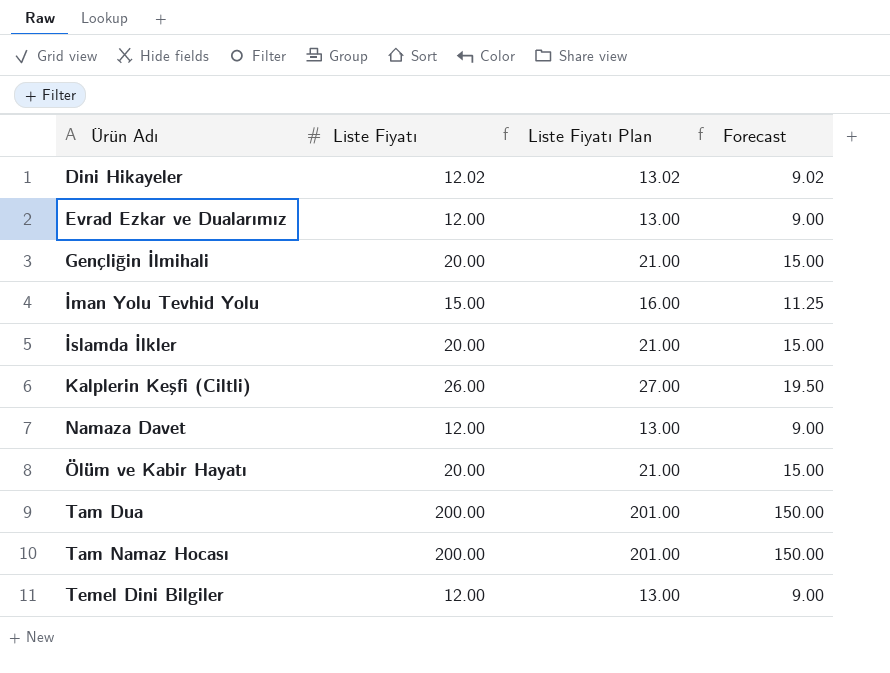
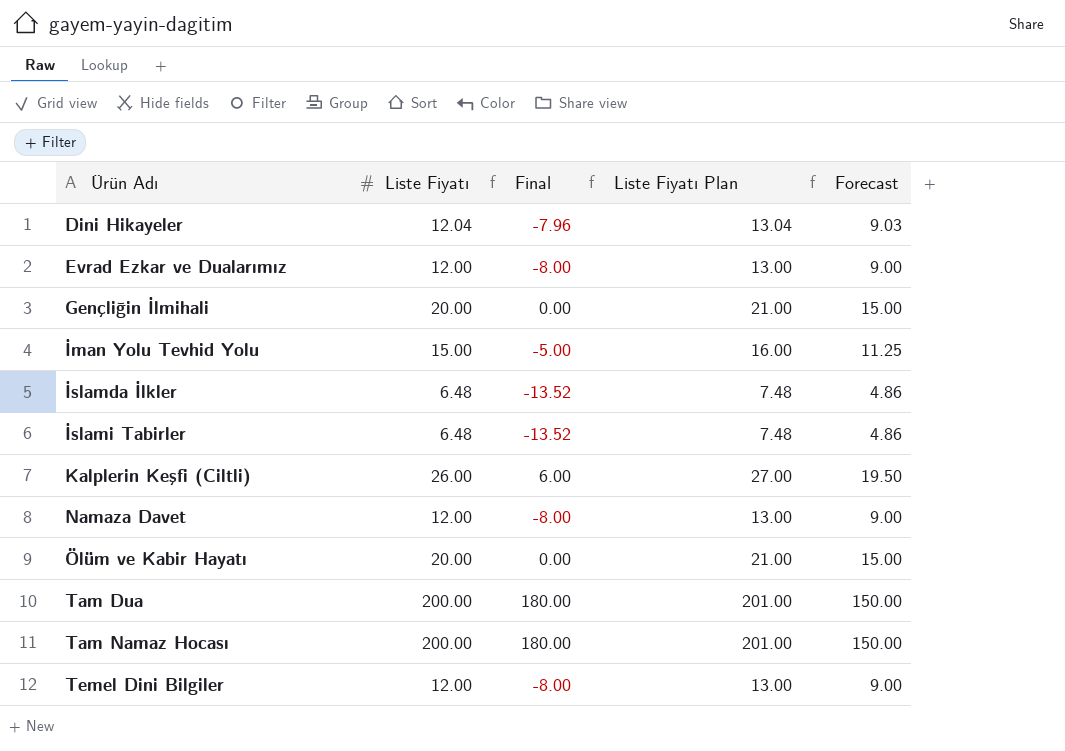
column Final | formula: none -> [Liste Fiyatı] - 20
Dini Hikayeler | Liste Fiyatı: 12.02 -> 12.04
Dini Hikayeler | Liste Fiyatı Plan: 13.02 -> 13.04
Dini Hikayeler | Forecast: 9.02 -> 9.03
İslamda İlkler | Liste Fiyatı: 20.00 -> 6.48
İslamda İlkler | Liste Fiyatı Plan: 21.00 -> 7.48
İslamda İlkler | Forecast: 15.00 -> 4.86
row İslami Tabirler: none -> 6.48 | -13.52 | 7.48 | 4.86

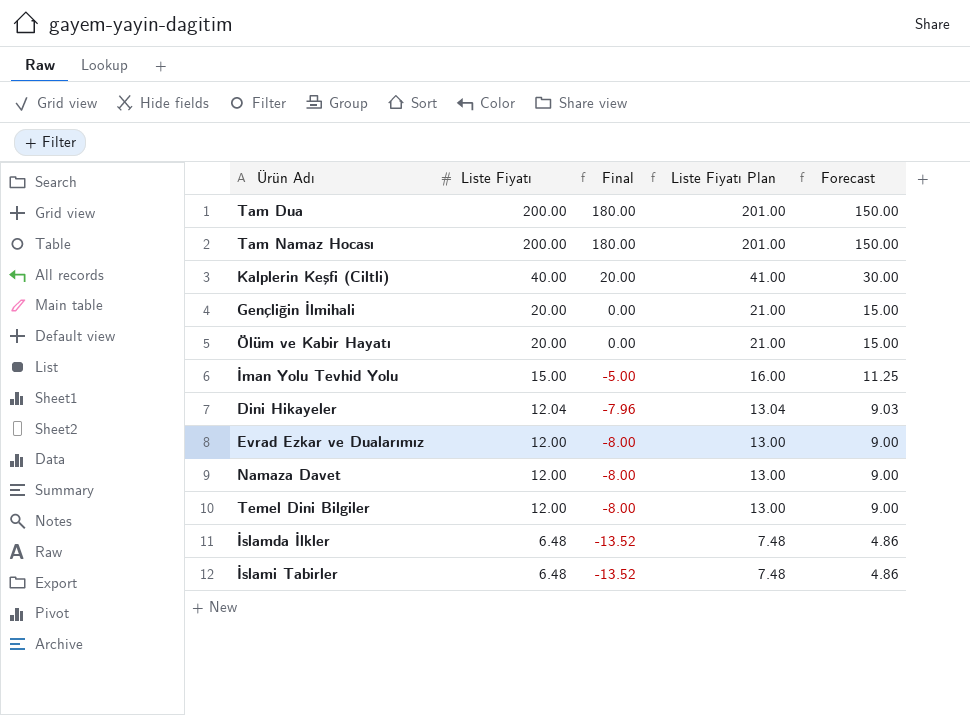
row order: Ürün Adı ascending -> Liste Fiyatı descending
Kalplerin Keşfi (Ciltli) | Liste Fiyatı: 26.00 -> 40.00
Kalplerin Keşfi (Ciltli) | Final: 6.00 -> 20.00
Kalplerin Keşfi (Ciltli) | Liste Fiyatı Plan: 27.00 -> 41.00
Kalplerin Keşfi (Ciltli) | Forecast: 19.50 -> 30.00

